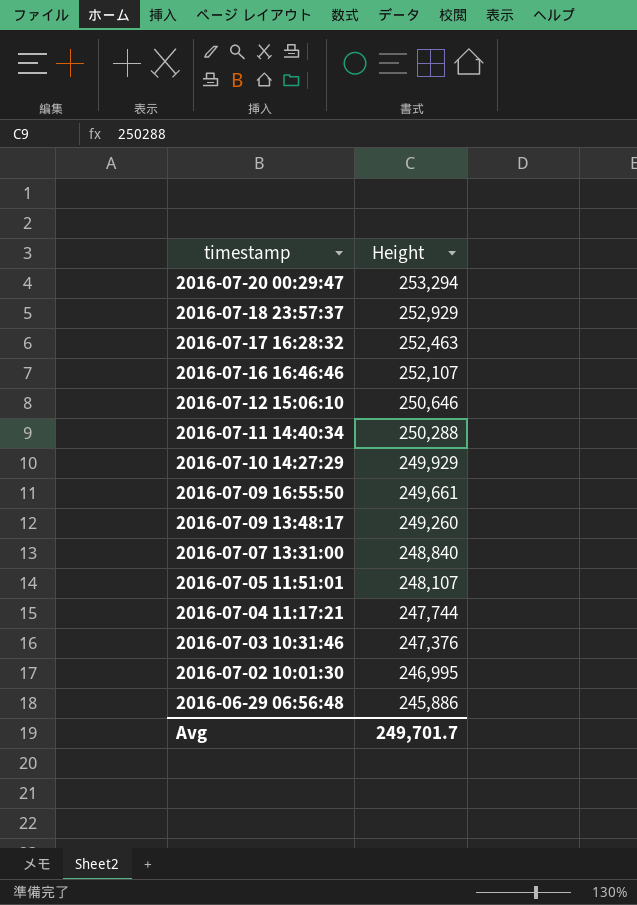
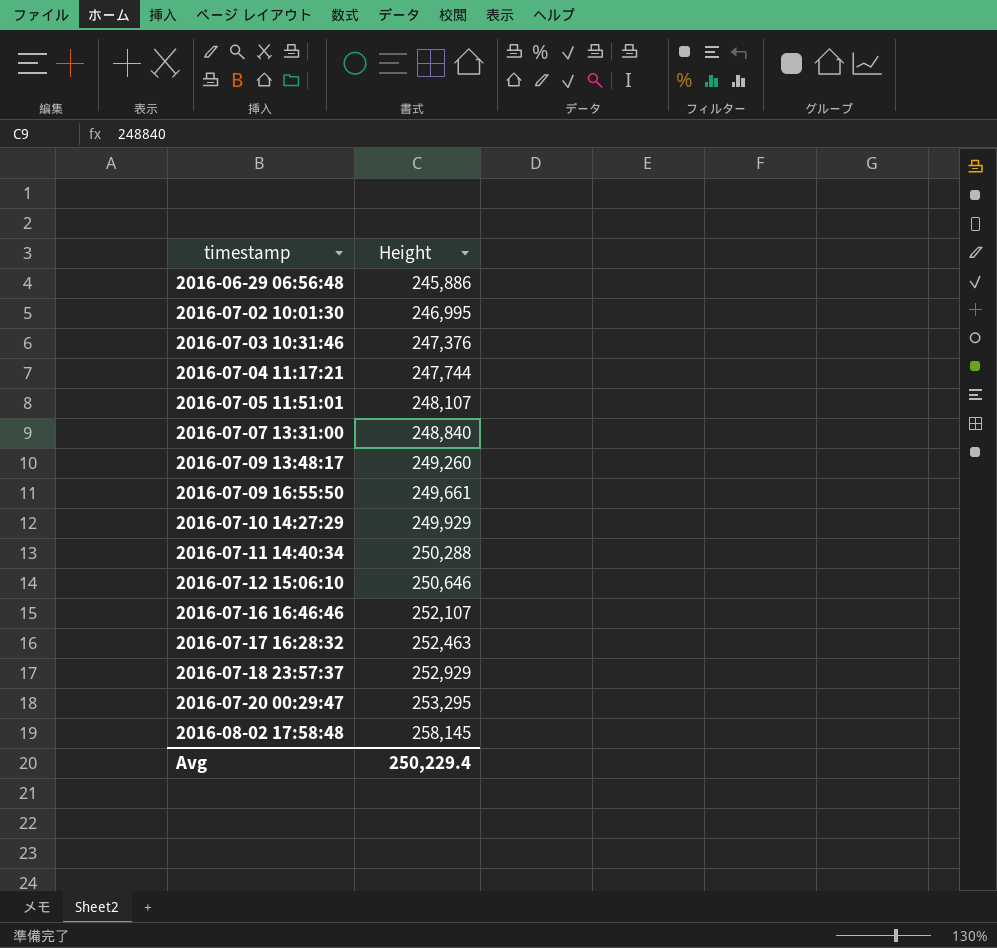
row order: timestamp descending -> timestamp ascending
2016-07-20 00:29:47 | Height: 253,294 -> 253,295
row 2016-08-02 17:58:48: none -> 258,145
Avg | Height: 249,701.7 -> 250,229.4

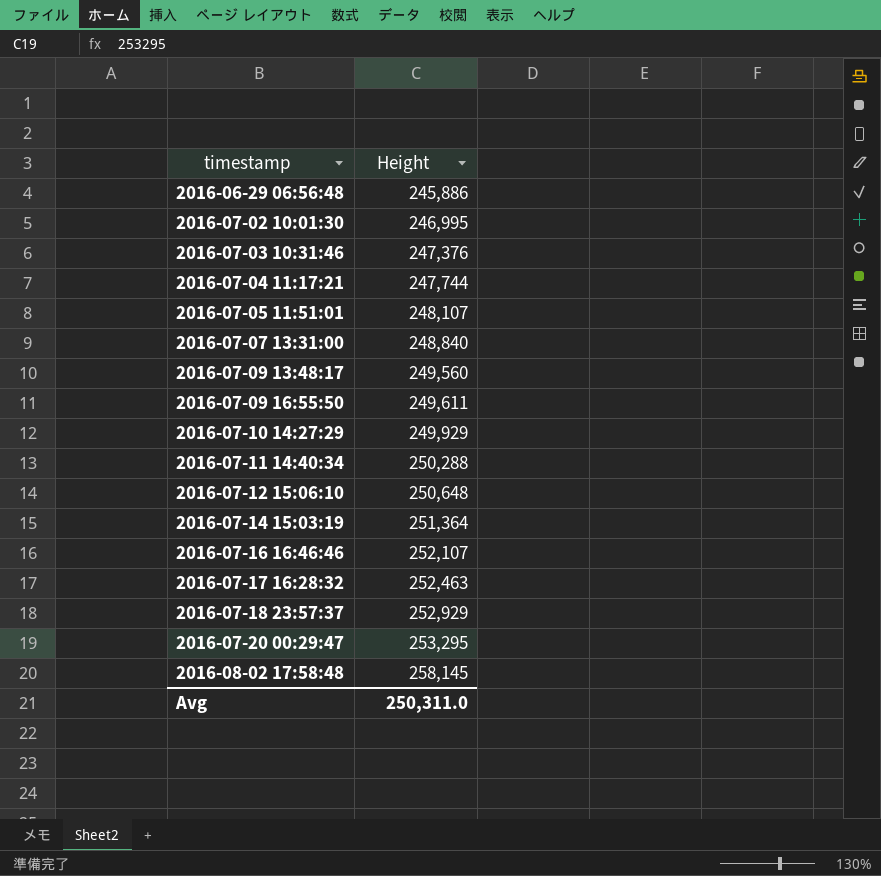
2016-07-09 13:48:17 | Height: 249,260 -> 249,560
2016-07-09 16:55:50 | Height: 249,661 -> 249,611
2016-07-12 15:06:10 | Height: 250,646 -> 250,648
row 2016-07-14 15:03:19: none -> 251,364
Avg | Height: 250,229.4 -> 250,311.0

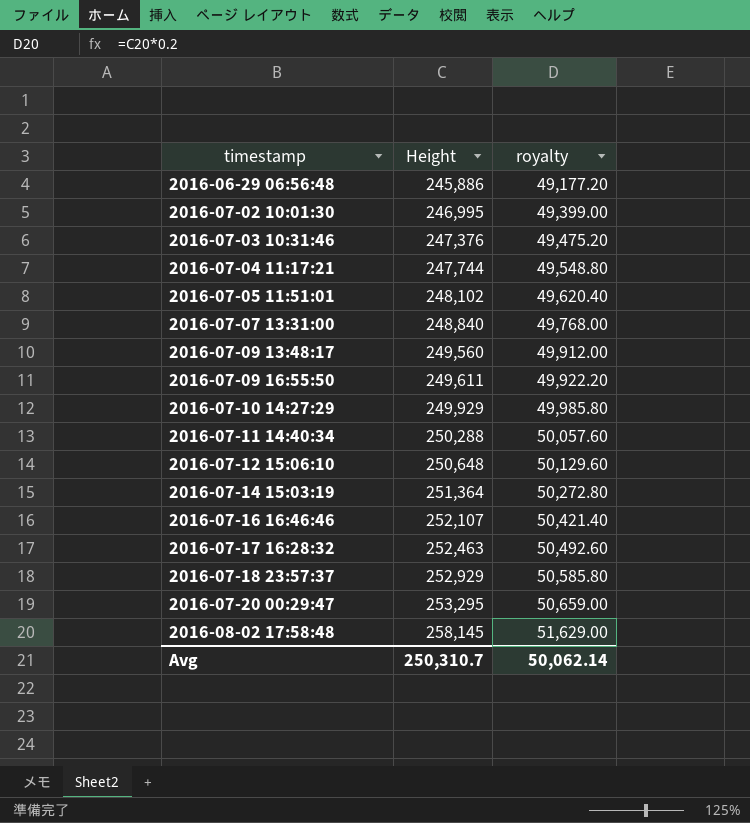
column royalty | formula: none -> [Height] * 0.2
2016-07-05 11:51:01 | Height: 248,107 -> 248,102
Avg | Height: 250,311.0 -> 250,310.7

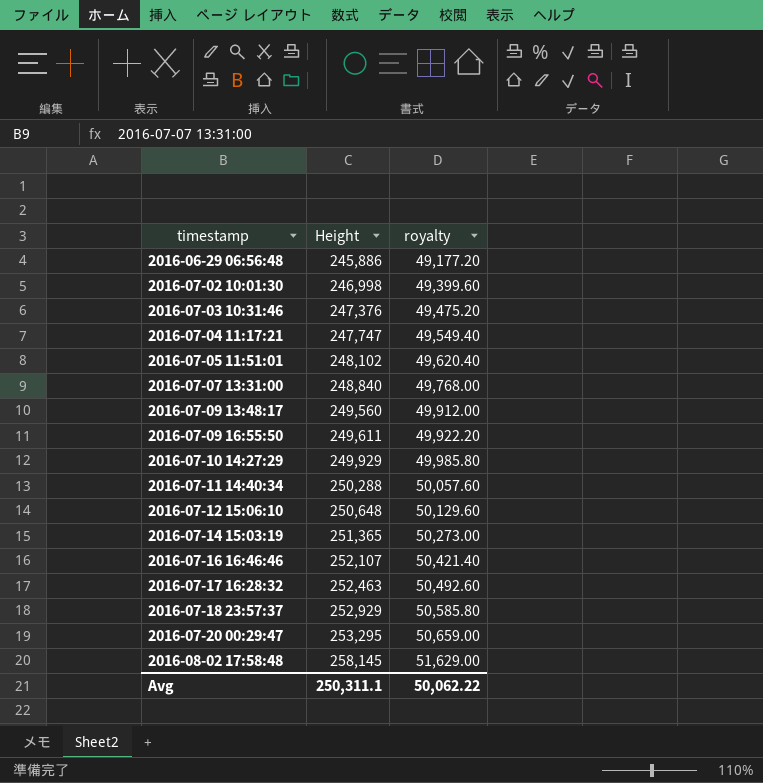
2016-07-02 10:01:30 | Height: 246,995 -> 246,998
2016-07-02 10:01:30 | royalty: 49,399.00 -> 49,399.60
2016-07-04 11:17:21 | Height: 247,744 -> 247,747
2016-07-04 11:17:21 | royalty: 49,548.80 -> 49,549.40
2016-07-14 15:03:19 | Height: 251,364 -> 251,365
2016-07-14 15:03:19 | royalty: 50,272.80 -> 50,273.00
Avg | Height: 250,310.7 -> 250,311.1
Avg | royalty: 50,062.14 -> 50,062.22

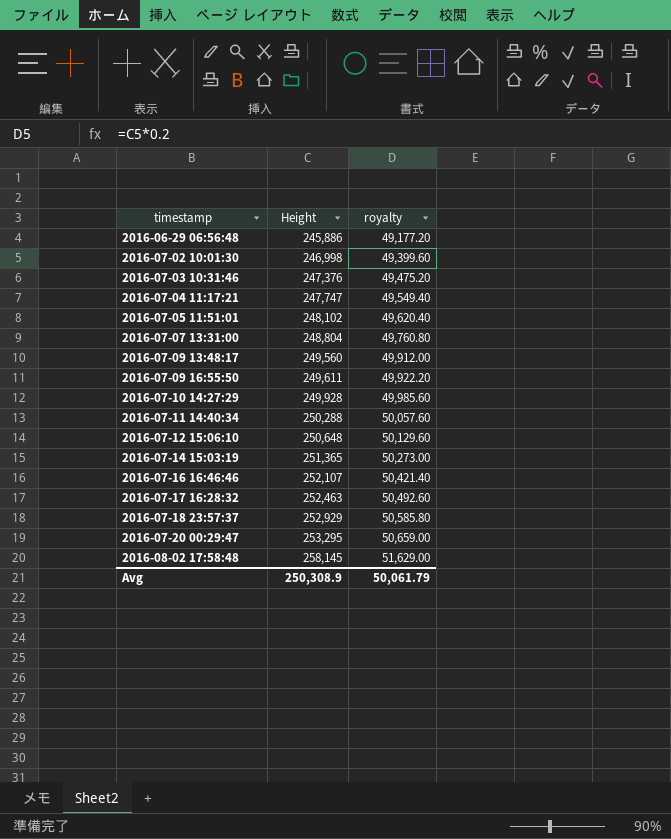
2016-07-07 13:31:00 | Height: 248,840 -> 248,804
2016-07-07 13:31:00 | royalty: 49,768.00 -> 49,760.80
2016-07-10 14:27:29 | Height: 249,929 -> 249,928
2016-07-10 14:27:29 | royalty: 49,985.80 -> 49,985.60
Avg | Height: 250,311.1 -> 250,308.9
Avg | royalty: 50,062.22 -> 50,061.79

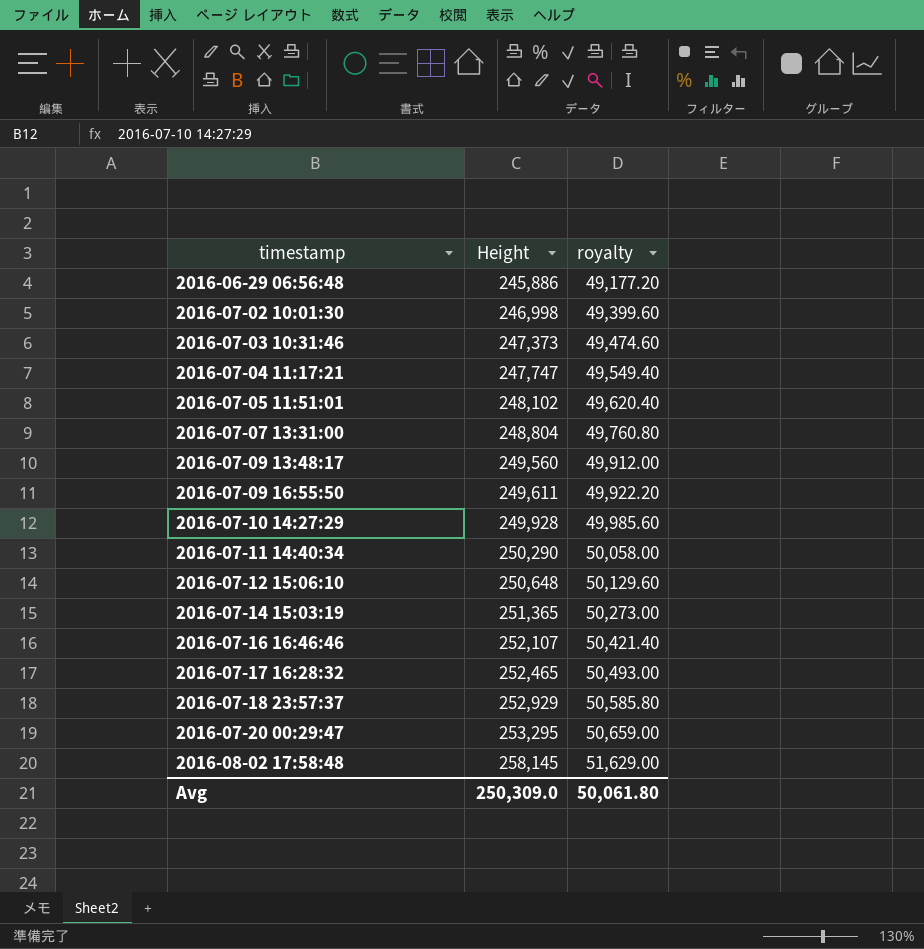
2016-07-03 10:31:46 | Height: 247,376 -> 247,373
2016-07-03 10:31:46 | royalty: 49,475.20 -> 49,474.60
2016-07-11 14:40:34 | Height: 250,288 -> 250,290
2016-07-11 14:40:34 | royalty: 50,057.60 -> 50,058.00
2016-07-17 16:28:32 | Height: 252,463 -> 252,465
2016-07-17 16:28:32 | royalty: 50,492.60 -> 50,493.00
Avg | Height: 250,308.9 -> 250,309.0
Avg | royalty: 50,061.79 -> 50,061.80

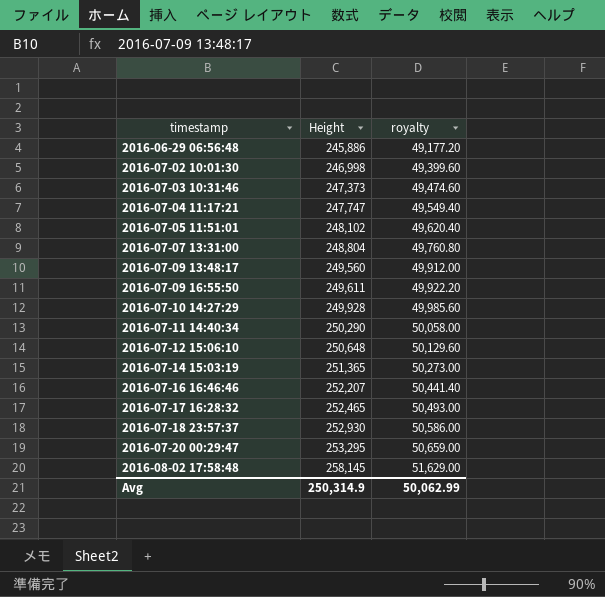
2016-07-16 16:46:46 | Height: 252,107 -> 252,207
2016-07-16 16:46:46 | royalty: 50,421.40 -> 50,441.40
2016-07-18 23:57:37 | Height: 252,929 -> 252,930
2016-07-18 23:57:37 | royalty: 50,585.80 -> 50,586.00
Avg | Height: 250,309.0 -> 250,314.9
Avg | royalty: 50,061.80 -> 50,062.99

